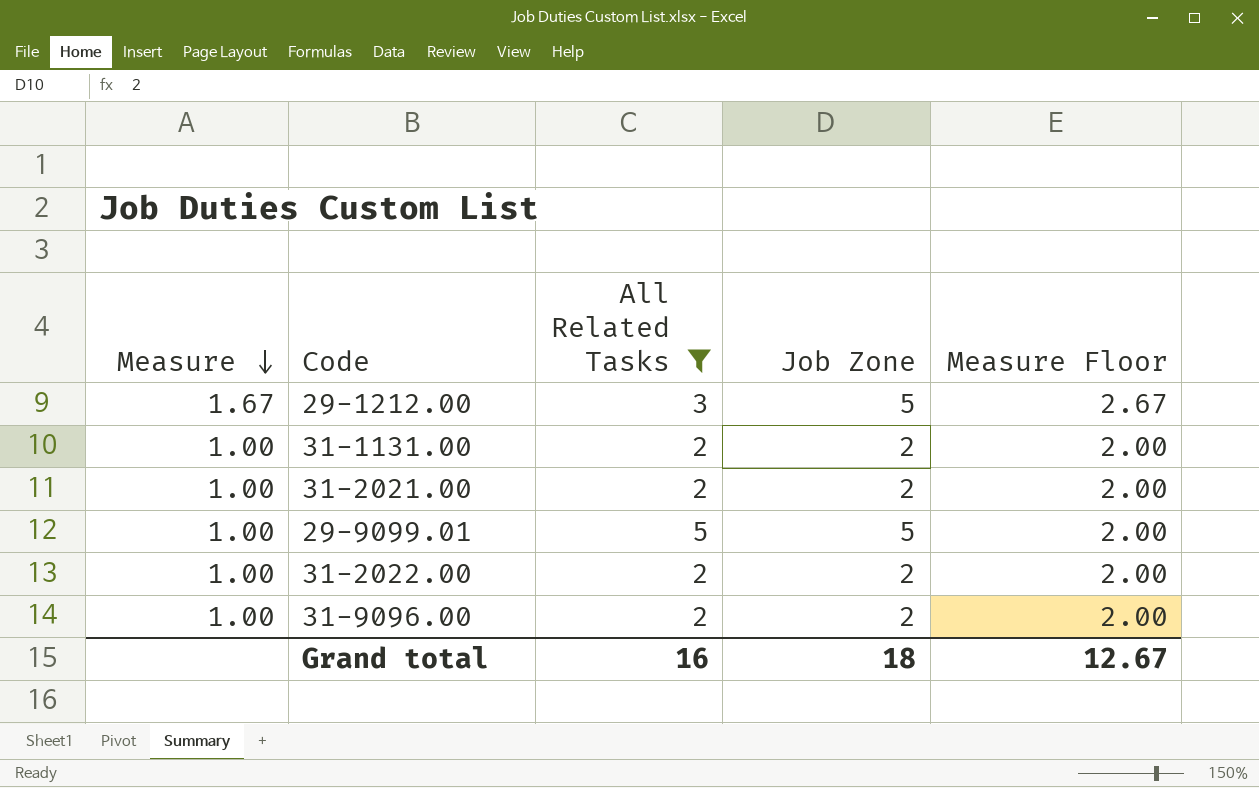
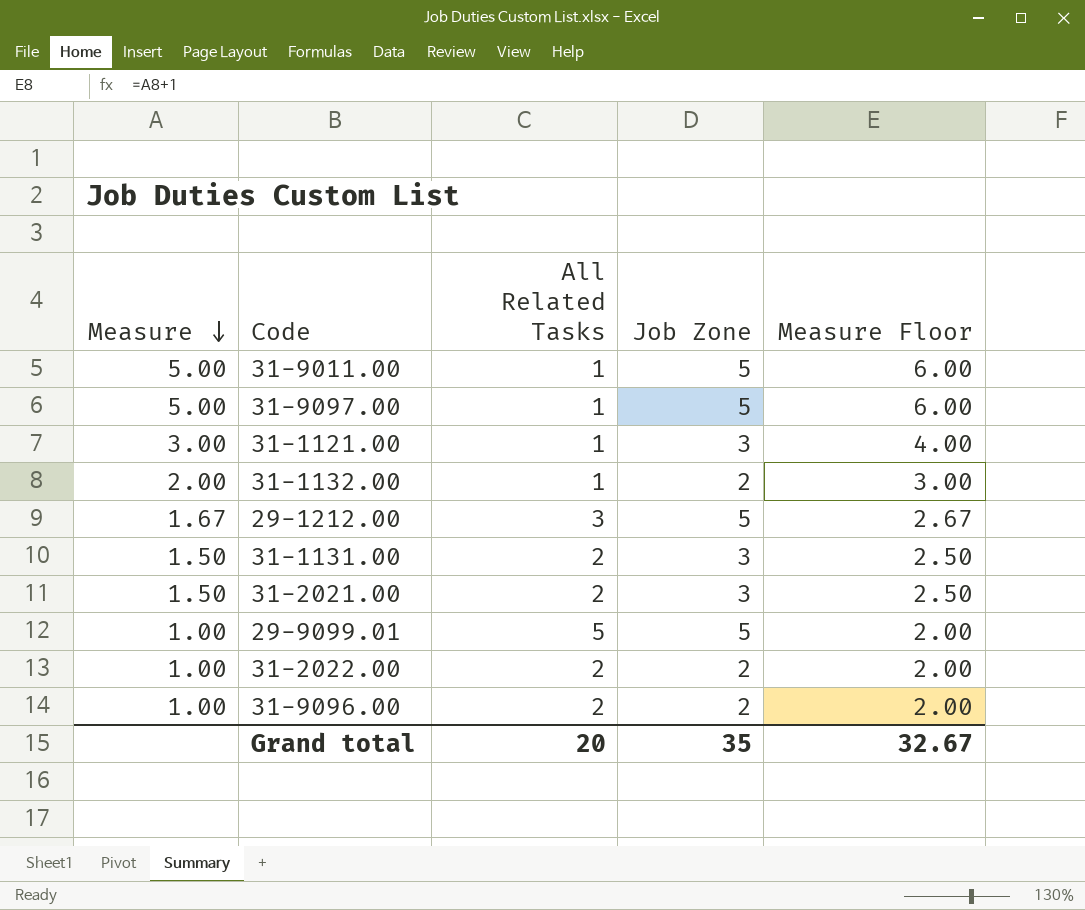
filter: All Related Tasks != 1 -> none
31-1131.00 | Measure: 1.00 -> 1.50
31-1131.00 | Job Zone: 2 -> 3
31-1131.00 | Measure Floor: 2.00 -> 2.50
31-2021.00 | Measure: 1.00 -> 1.50
31-2021.00 | Job Zone: 2 -> 3
31-2021.00 | Measure Floor: 2.00 -> 2.50
Grand total | All Related Tasks: 16 -> 20
Grand total | Job Zone: 18 -> 35
Grand total | Measure Floor: 12.67 -> 32.67

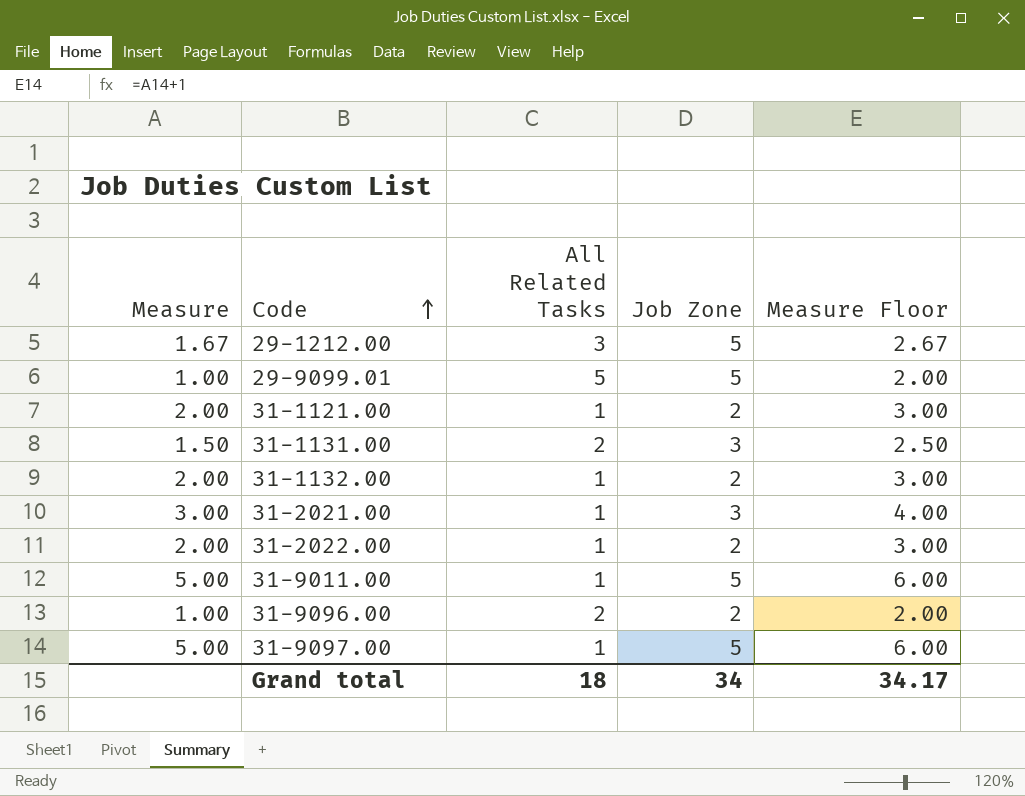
row order: Measure descending -> Code ascending
31-1121.00 | Measure: 3.00 -> 2.00
31-1121.00 | Job Zone: 3 -> 2
31-1121.00 | Measure Floor: 4.00 -> 3.00
31-2021.00 | Measure: 1.50 -> 3.00
31-2021.00 | All Related Tasks: 2 -> 1
31-2021.00 | Measure Floor: 2.50 -> 4.00
31-2022.00 | Measure: 1.00 -> 2.00
31-2022.00 | All Related Tasks: 2 -> 1
31-2022.00 | Measure Floor: 2.00 -> 3.00
Grand total | All Related Tasks: 20 -> 18
Grand total | Job Zone: 35 -> 34
Grand total | Measure Floor: 32.67 -> 34.17

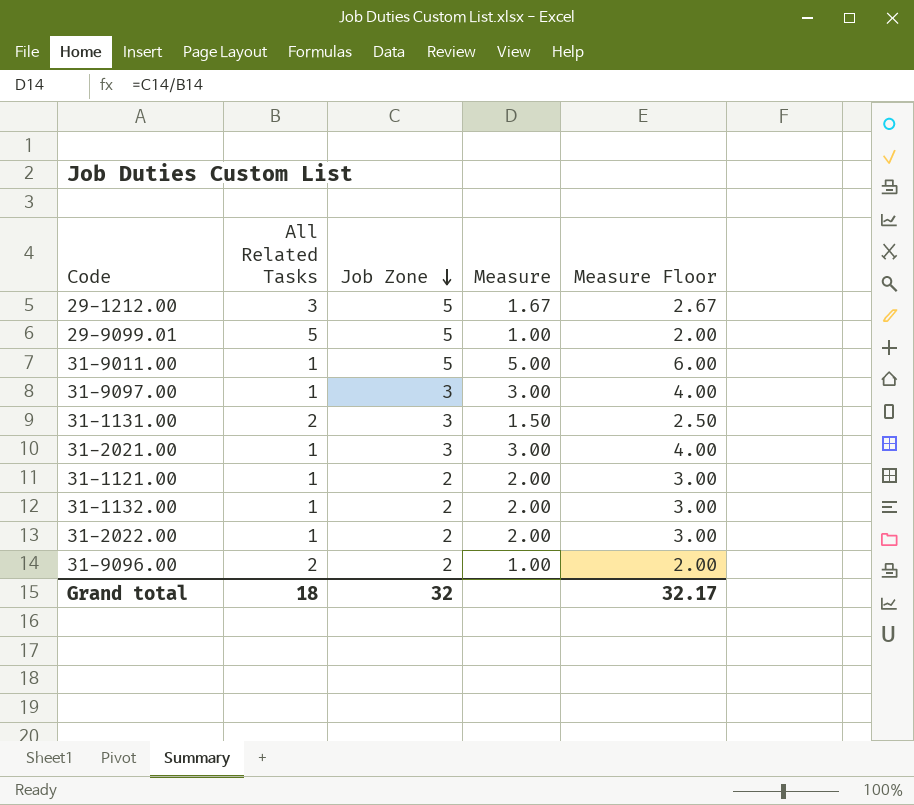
row order: Code ascending -> Job Zone descending
column Measure | position: 1 -> 4
31-9097.00 | Job Zone: 5 -> 3
31-9097.00 | Measure: 5.00 -> 3.00
31-9097.00 | Measure Floor: 6.00 -> 4.00
Grand total | Job Zone: 34 -> 32
Grand total | Measure Floor: 34.17 -> 32.17

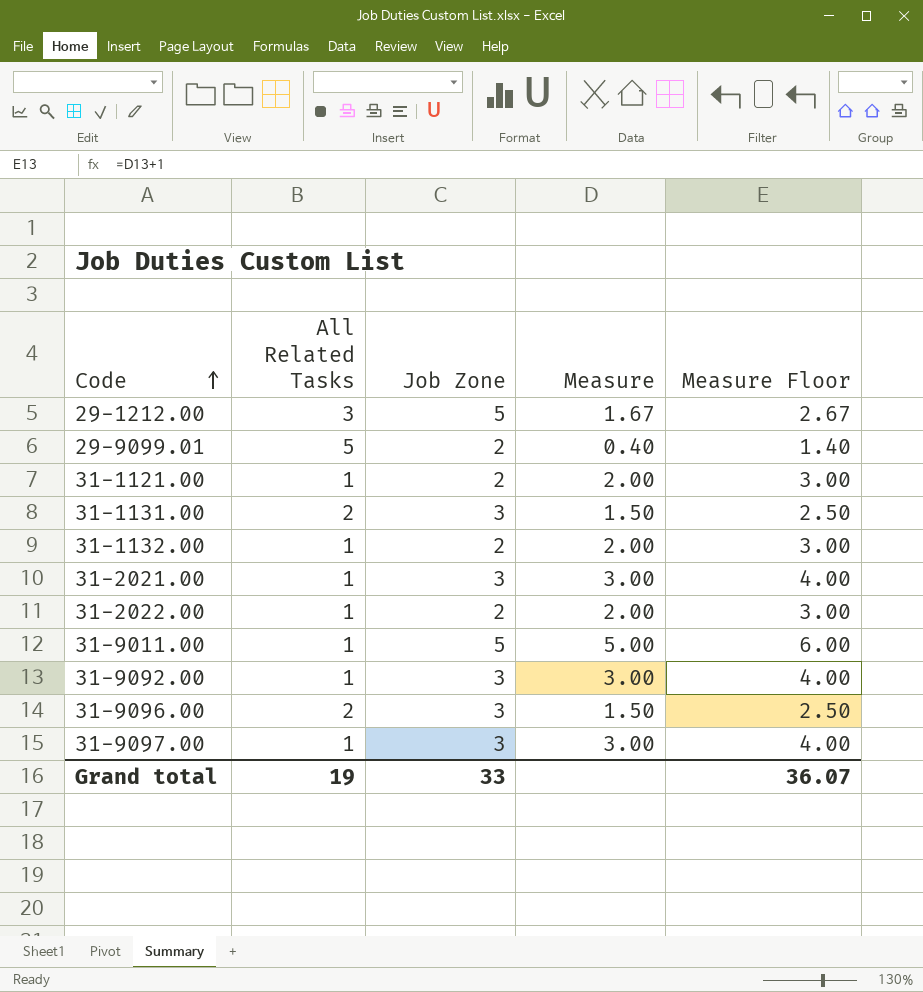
row order: Job Zone descending -> Code ascending
29-9099.01 | Job Zone: 5 -> 2
29-9099.01 | Measure: 1.00 -> 0.40
29-9099.01 | Measure Floor: 2.00 -> 1.40
row 31-9092.00: none -> 1 | 3 | 3.00 | 4.00
31-9096.00 | Job Zone: 2 -> 3
31-9096.00 | Measure: 1.00 -> 1.50
31-9096.00 | Measure Floor: 2.00 -> 2.50
Grand total | All Related Tasks: 18 -> 19
Grand total | Job Zone: 32 -> 33
Grand total | Measure Floor: 32.17 -> 36.07

